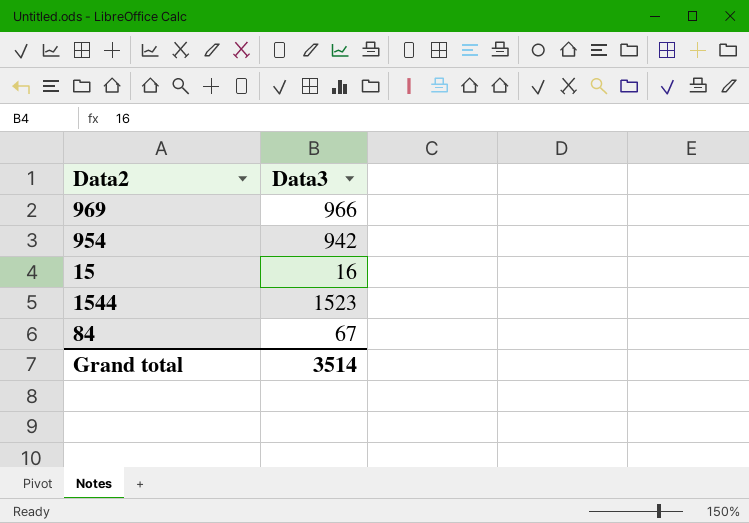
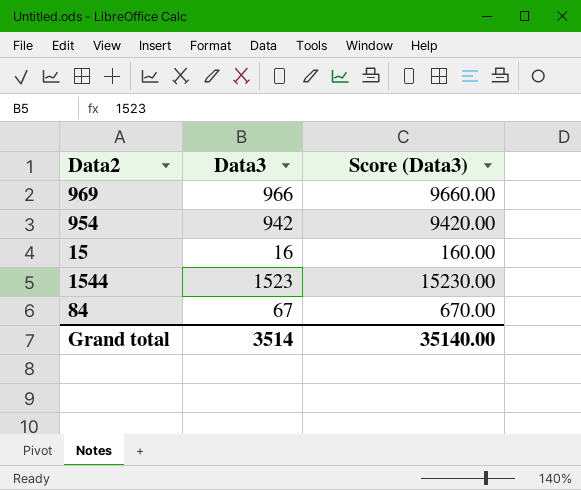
column Score (Data3) | formula: none -> [Data3] * 10

